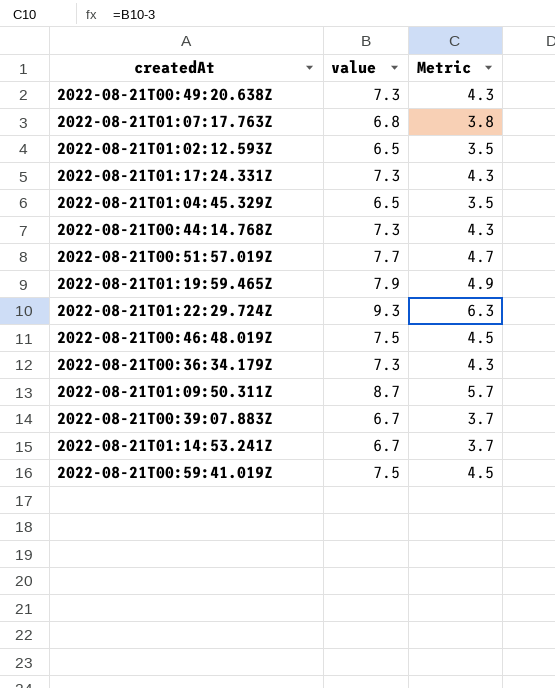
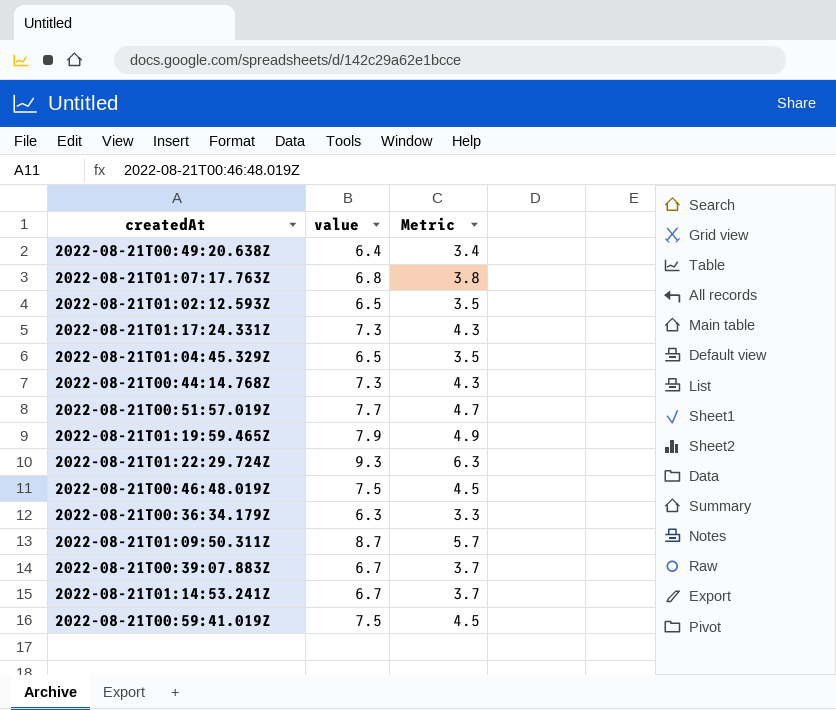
2022-08-21T00:49:20.638Z | value: 7.3 -> 6.4
2022-08-21T00:49:20.638Z | Metric: 4.3 -> 3.4
2022-08-21T00:36:34.179Z | value: 7.3 -> 6.3
2022-08-21T00:36:34.179Z | Metric: 4.3 -> 3.3

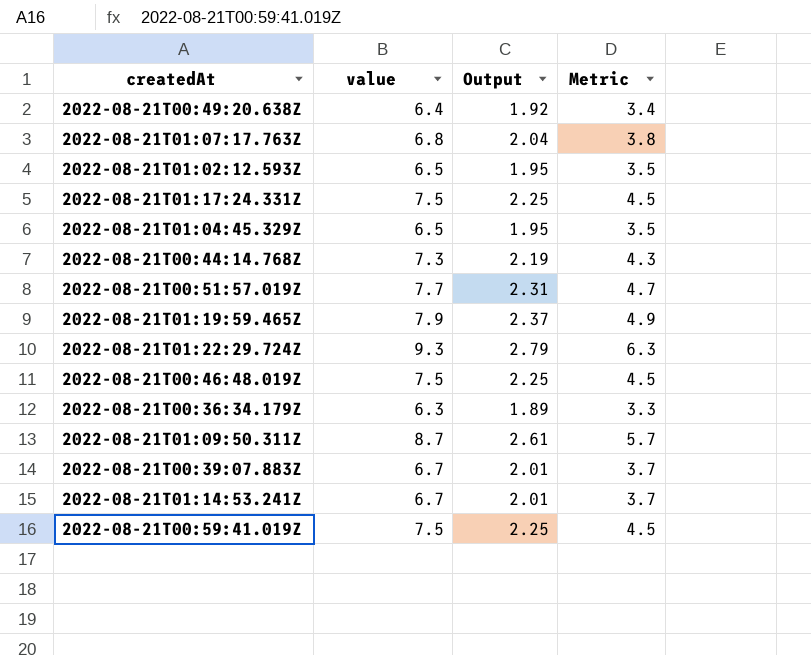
column Output | formula: none -> [value] * 0.3
2022-08-21T01:17:24.331Z | value: 7.3 -> 7.5
2022-08-21T01:17:24.331Z | Metric: 4.3 -> 4.5

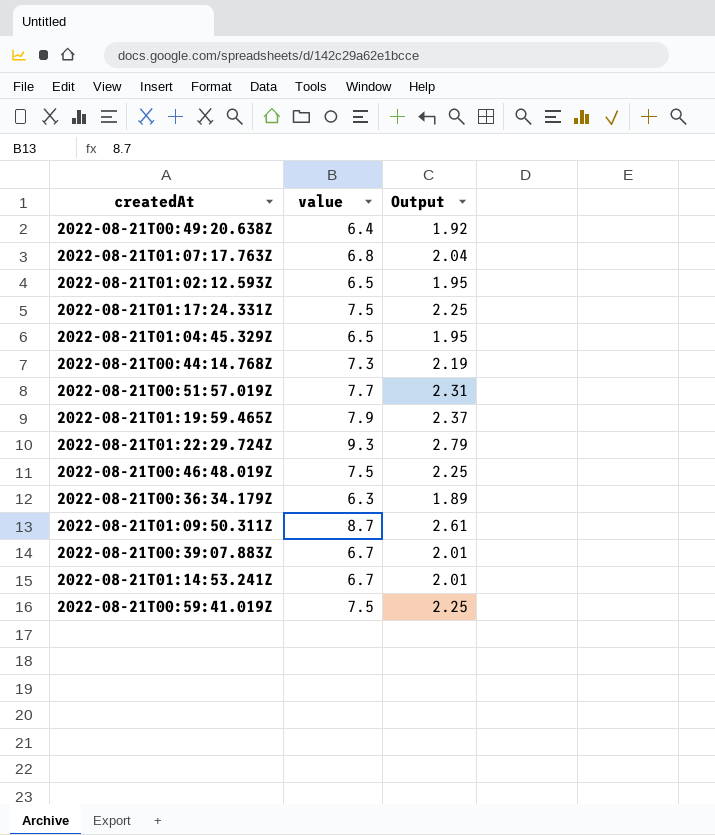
column Metric | formula: [value] - 3 -> none

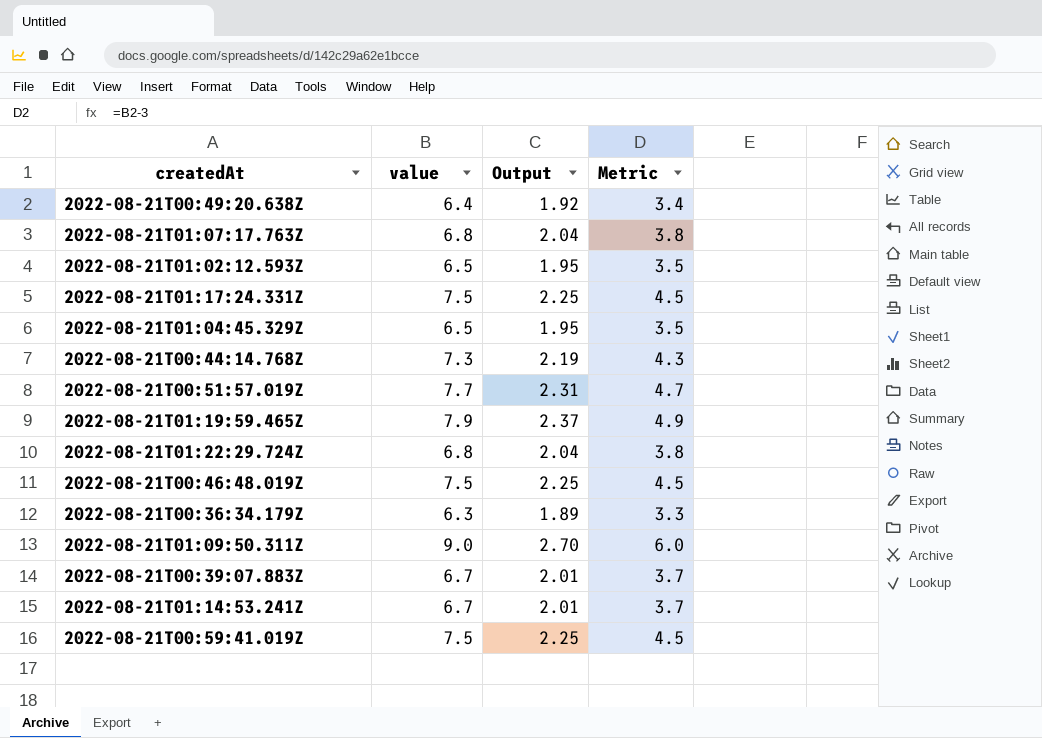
column Metric | formula: none -> [value] - 3
2022-08-21T01:22:29.724Z | value: 9.3 -> 6.8
2022-08-21T01:22:29.724Z | Output: 2.79 -> 2.04
2022-08-21T01:09:50.311Z | value: 8.7 -> 9.0
2022-08-21T01:09:50.311Z | Output: 2.61 -> 2.70

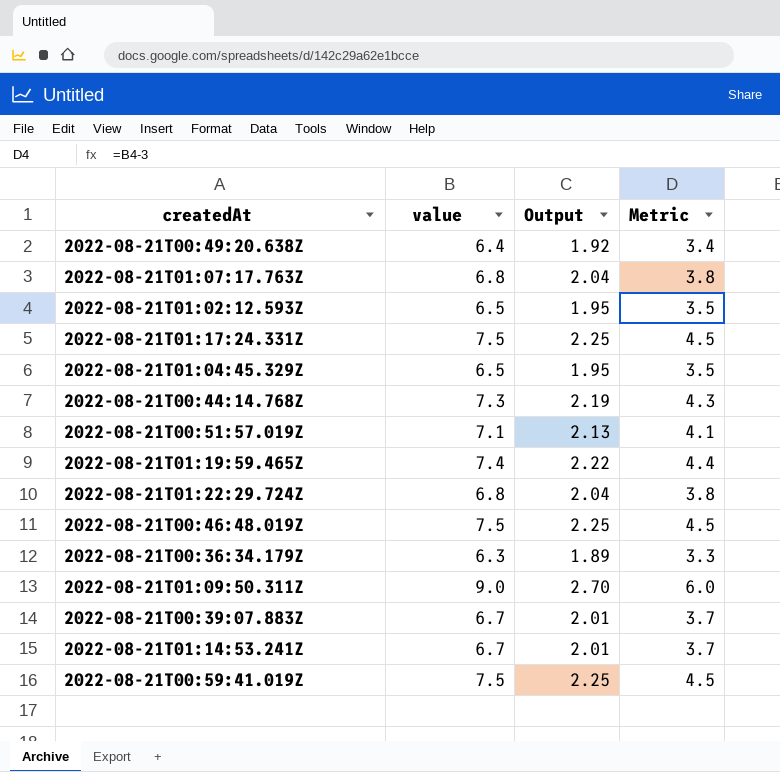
2022-08-21T00:51:57.019Z | value: 7.7 -> 7.1
2022-08-21T00:51:57.019Z | Output: 2.31 -> 2.13
2022-08-21T00:51:57.019Z | Metric: 4.7 -> 4.1
2022-08-21T01:19:59.465Z | value: 7.9 -> 7.4
2022-08-21T01:19:59.465Z | Output: 2.37 -> 2.22
2022-08-21T01:19:59.465Z | Metric: 4.9 -> 4.4

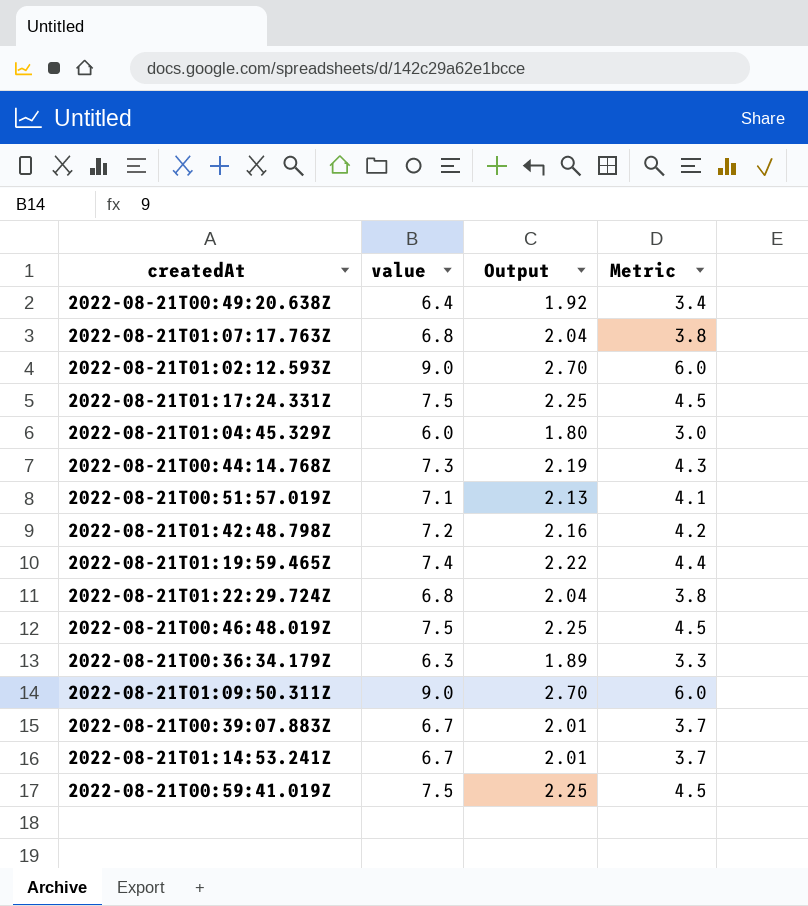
2022-08-21T01:02:12.593Z | value: 6.5 -> 9.0
2022-08-21T01:02:12.593Z | Output: 1.95 -> 2.70
2022-08-21T01:02:12.593Z | Metric: 3.5 -> 6.0
2022-08-21T01:04:45.329Z | value: 6.5 -> 6.0
2022-08-21T01:04:45.329Z | Output: 1.95 -> 1.80
2022-08-21T01:04:45.329Z | Metric: 3.5 -> 3.0
row 2022-08-21T01:42:48.798Z: none -> 7.2 | 2.16 | 4.2

